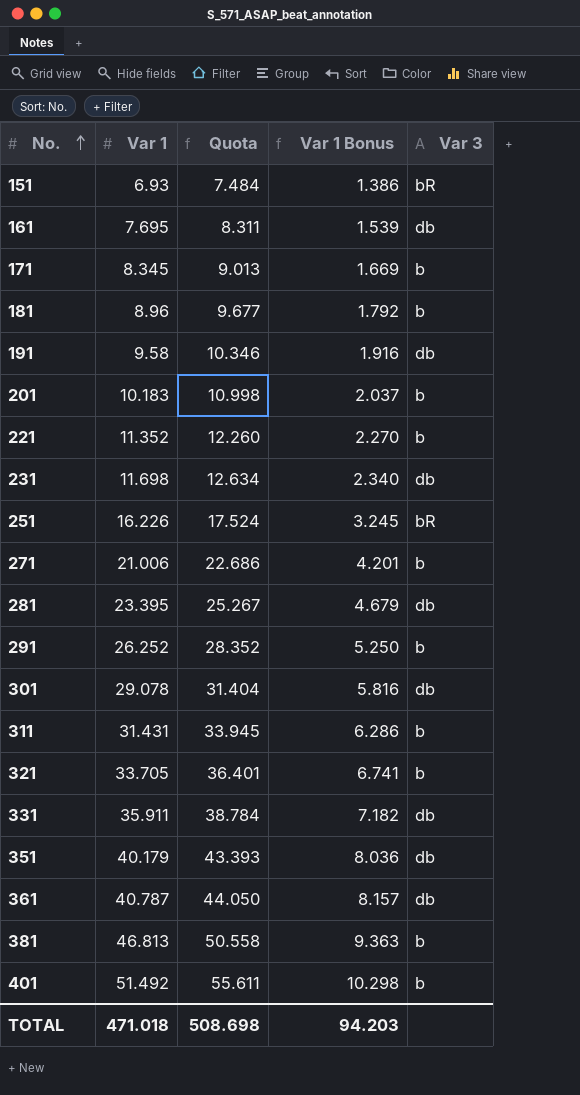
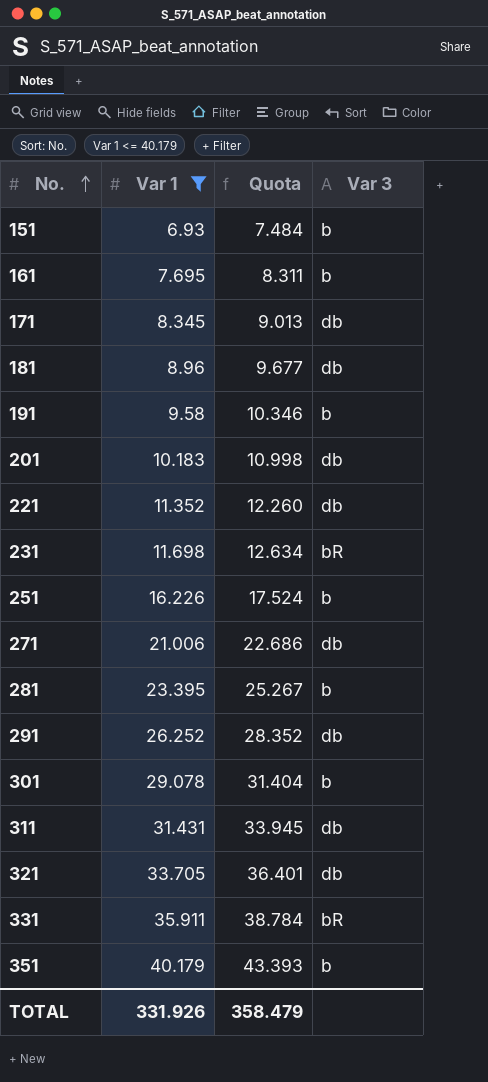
filter: none -> Var 1 <= 40.179
column Var 1 Bonus | formula: [Var 1] * 0.2 -> none
151 | Var 3: bR -> b
161 | Var 3: db -> b
171 | Var 3: b -> db
181 | Var 3: b -> db
191 | Var 3: db -> b
201 | Var 3: b -> db
221 | Var 3: b -> db
231 | Var 3: db -> bR
251 | Var 3: bR -> b
271 | Var 3: b -> db
281 | Var 3: db -> b
291 | Var 3: b -> db
301 | Var 3: db -> b
311 | Var 3: b -> db
321 | Var 3: b -> db
331 | Var 3: db -> bR
351 | Var 3: db -> b
TOTAL | Var 1: 471.018 -> 331.926
TOTAL | Quota: 508.698 -> 358.479

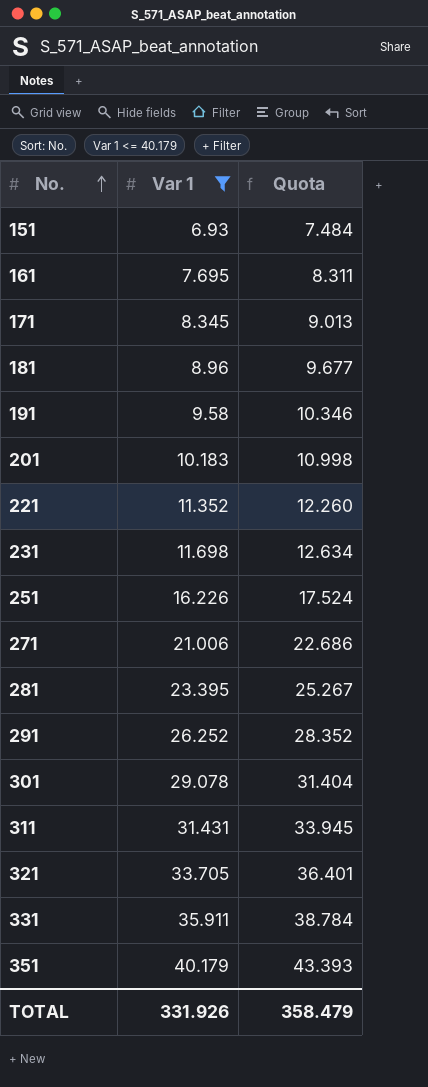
column Var 3 | position: 4 -> none

